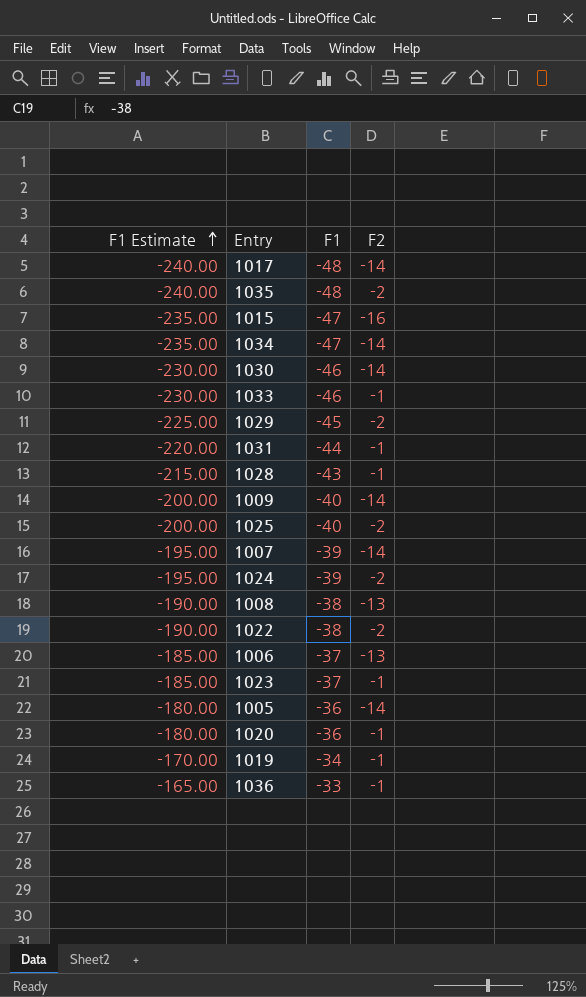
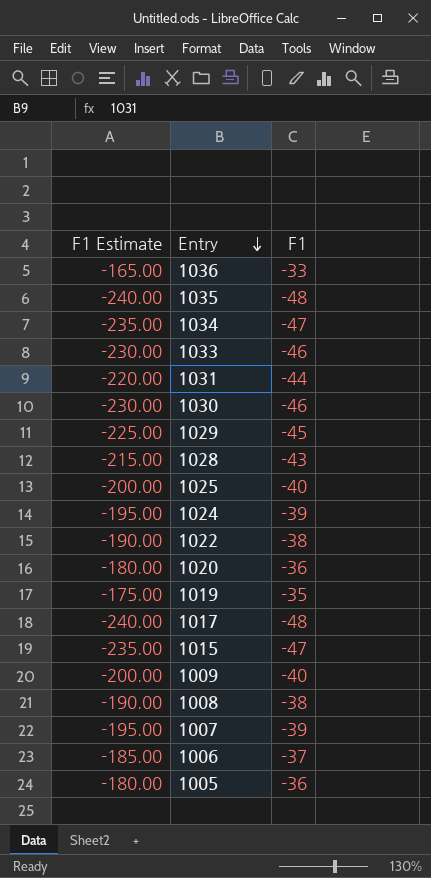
row order: F1 Estimate ascending -> Entry descending
column F2 | position: 4 -> none
row 1023: -185.00 | -37 | -1 -> none
1019 | F1 Estimate: -170.00 -> -175.00
1019 | F1: -34 -> -35

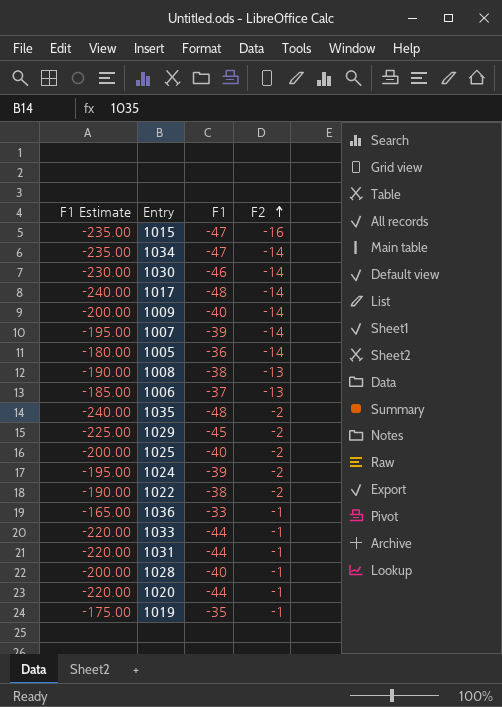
row order: Entry descending -> F2 ascending
column F2 | position: none -> 4
1033 | F1 Estimate: -230.00 -> -220.00
1033 | F1: -46 -> -44
1028 | F1 Estimate: -215.00 -> -200.00
1028 | F1: -43 -> -40
1020 | F1 Estimate: -180.00 -> -220.00
1020 | F1: -36 -> -44

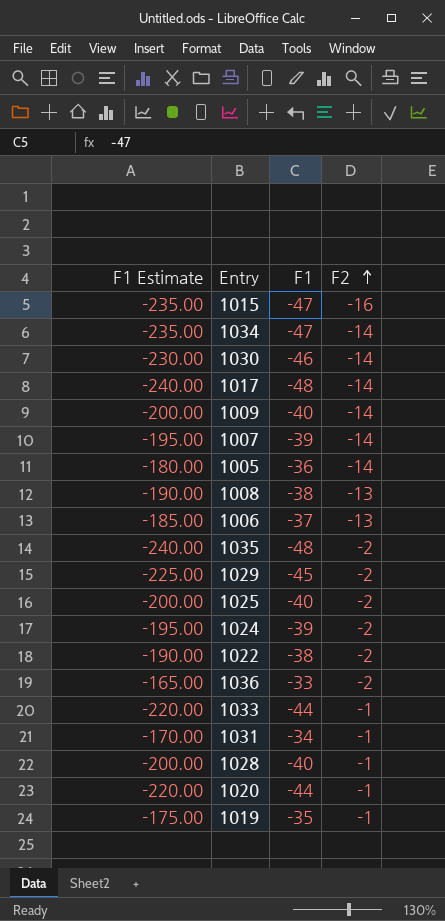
1036 | F2: -1 -> -2
1031 | F1 Estimate: -220.00 -> -170.00
1031 | F1: -44 -> -34

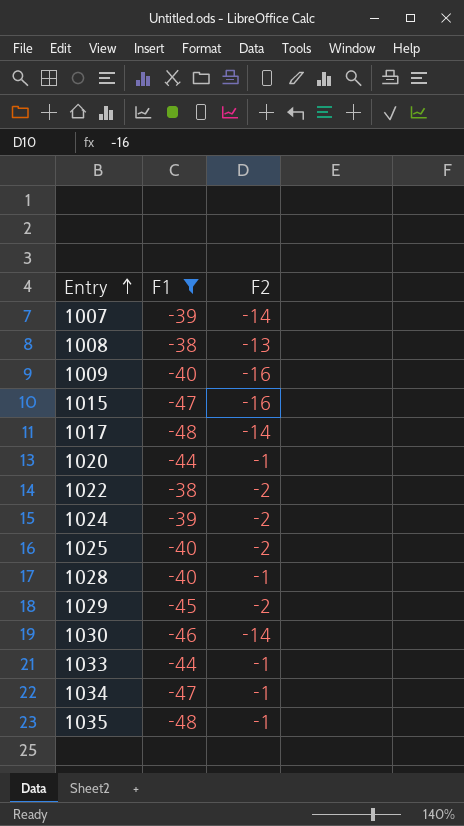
filter: none -> F1 <= -38
row order: F2 ascending -> Entry ascending
column F1 Estimate | formula: [F1] * 5 -> none
1009 | F2: -14 -> -16
1034 | F2: -14 -> -1
1035 | F2: -2 -> -1

